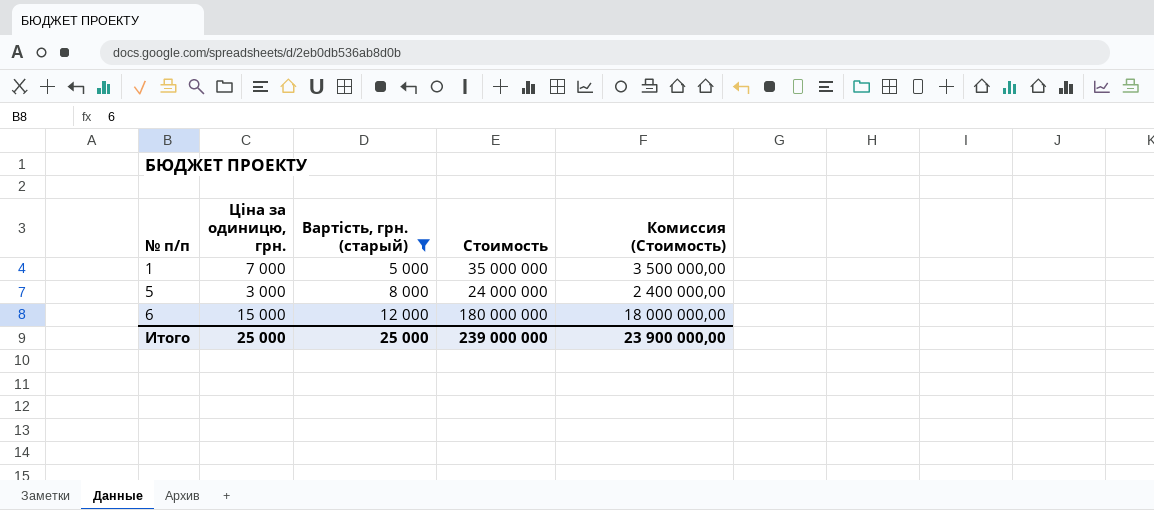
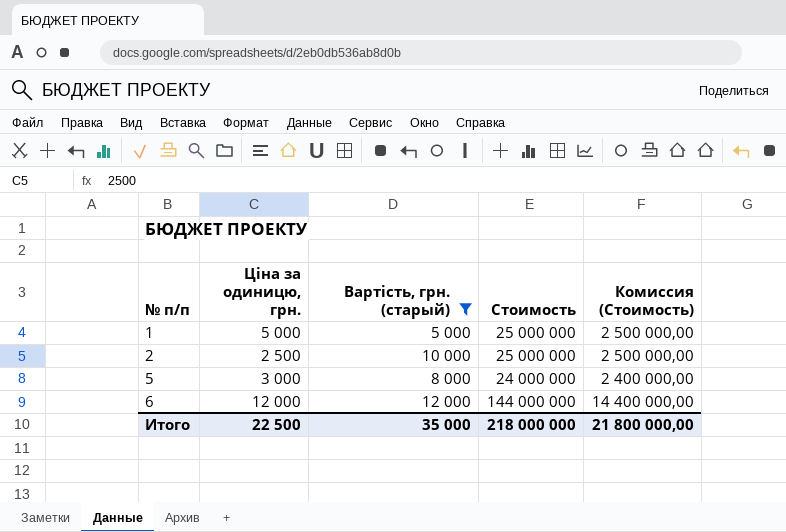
1 | Ціна за одиницю, грн.: 7 000 -> 5 000
1 | Стоимость: 35 000 000 -> 25 000 000
1 | Комиссия (Стоимость): 3 500 000,00 -> 2 500 000,00
row 2: none -> 2 500 | 10 000 | 25 000 000 | 2 500 000,00
6 | Ціна за одиницю, грн.: 15 000 -> 12 000
6 | Стоимость: 180 000 000 -> 144 000 000
6 | Комиссия (Стоимость): 18 000 000,00 -> 14 400 000,00
Итого | Ціна за одиницю, грн.: 25 000 -> 22 500
Итого | Вартість, грн. (старый): 25 000 -> 35 000
Итого | Стоимость: 239 000 000 -> 218 000 000
Итого | Комиссия (Стоимость): 23 900 000,00 -> 21 800 000,00

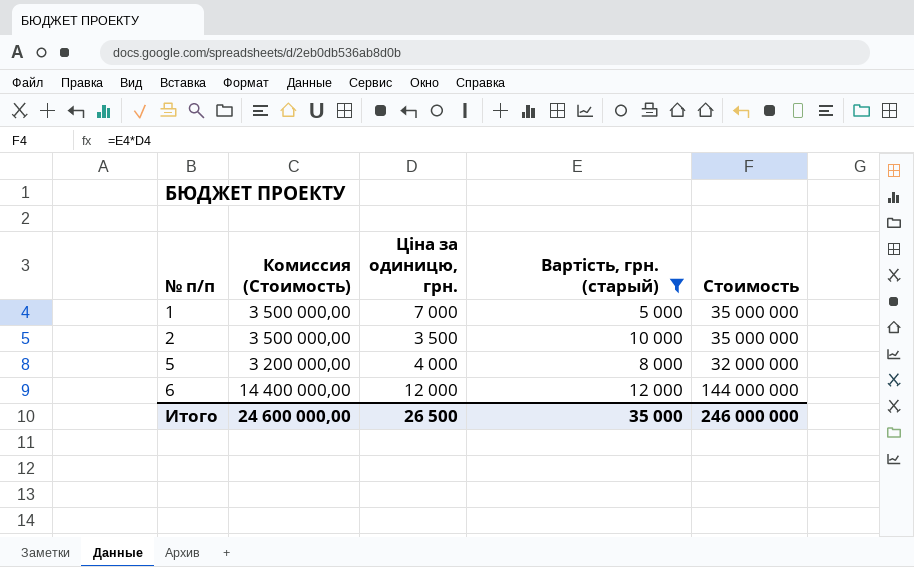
column Комиссия (Стоимость) | position: 5 -> 2
1 | Комиссия (Стоимость): 2 500 000,00 -> 3 500 000,00
1 | Ціна за одиницю, грн.: 5 000 -> 7 000
1 | Стоимость: 25 000 000 -> 35 000 000
2 | Комиссия (Стоимость): 2 500 000,00 -> 3 500 000,00
2 | Ціна за одиницю, грн.: 2 500 -> 3 500
2 | Стоимость: 25 000 000 -> 35 000 000
5 | Комиссия (Стоимость): 2 400 000,00 -> 3 200 000,00
5 | Ціна за одиницю, грн.: 3 000 -> 4 000
5 | Стоимость: 24 000 000 -> 32 000 000
Итого | Комиссия (Стоимость): 21 800 000,00 -> 24 600 000,00
Итого | Ціна за одиницю, грн.: 22 500 -> 26 500
Итого | Стоимость: 218 000 000 -> 246 000 000

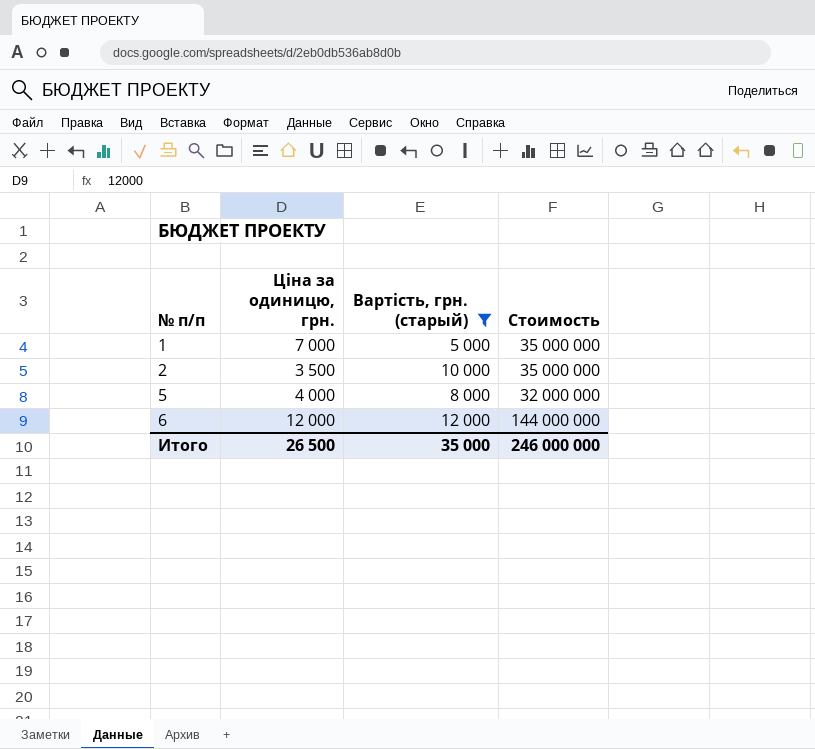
column Комиссия (Стоимость) | formula: [Стоимость] * 0,1 -> none

